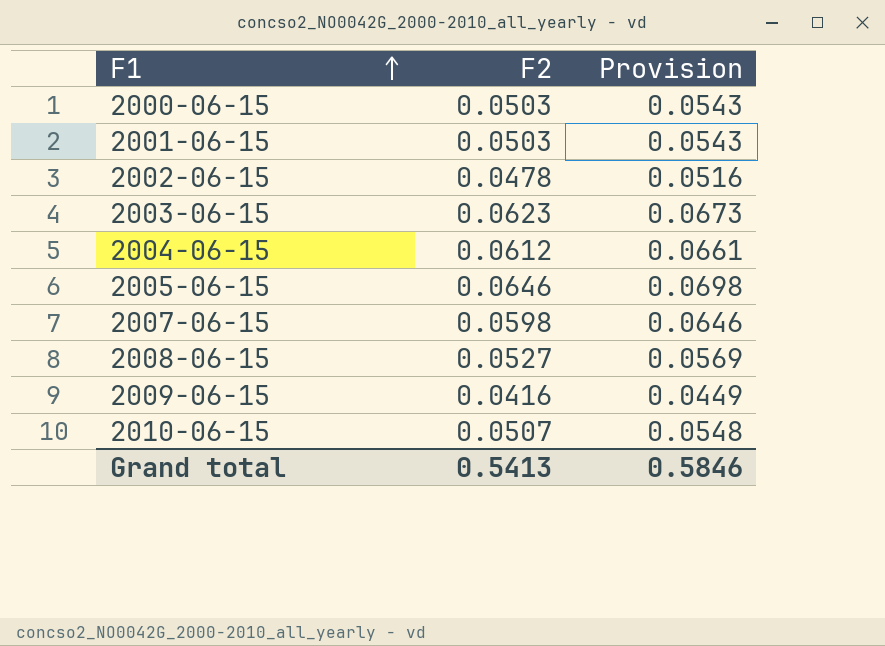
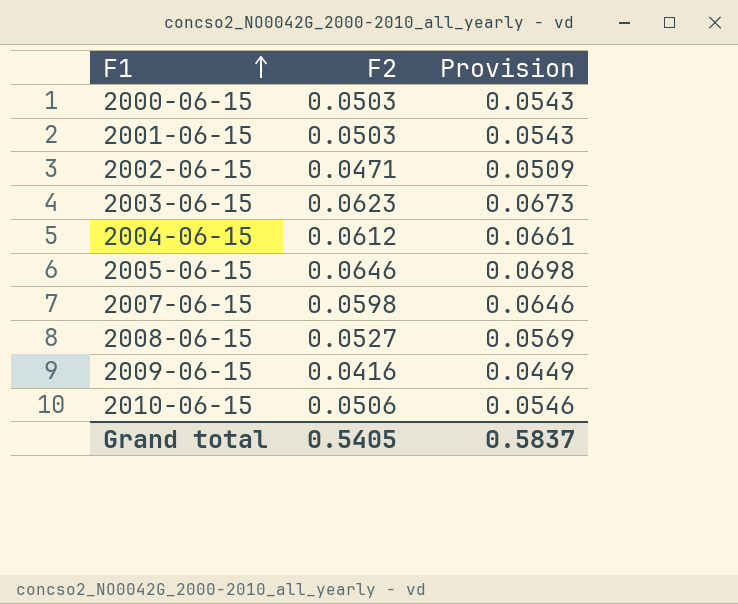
2002-06-15 | F2: 0.0478 -> 0.0471
2002-06-15 | Provision: 0.0516 -> 0.0509
2010-06-15 | F2: 0.0507 -> 0.0506
2010-06-15 | Provision: 0.0548 -> 0.0546
Grand total | F2: 0.5413 -> 0.5405
Grand total | Provision: 0.5846 -> 0.5837

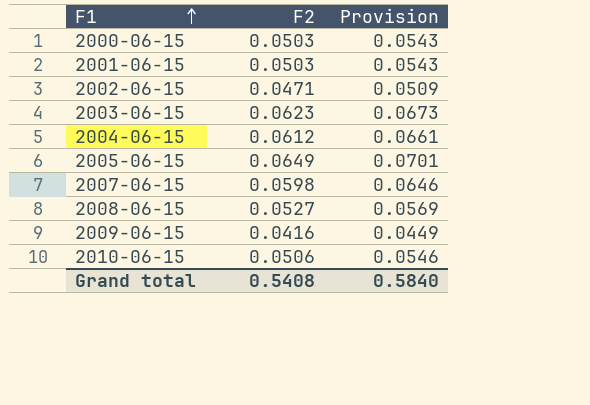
2005-06-15 | F2: 0.0646 -> 0.0649
2005-06-15 | Provision: 0.0698 -> 0.0701
Grand total | F2: 0.5405 -> 0.5408
Grand total | Provision: 0.5837 -> 0.5840

